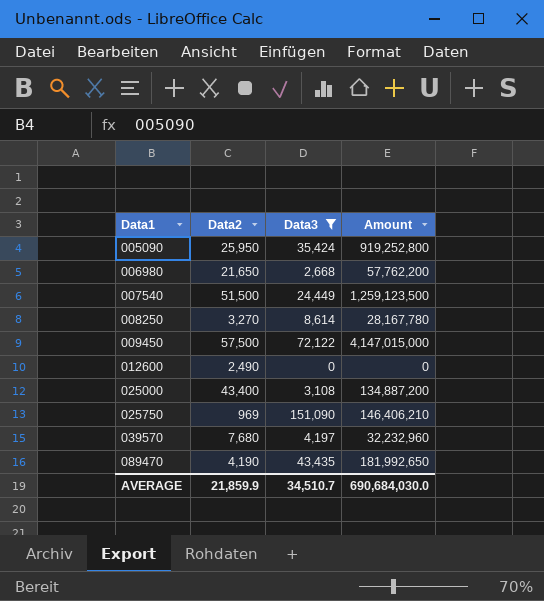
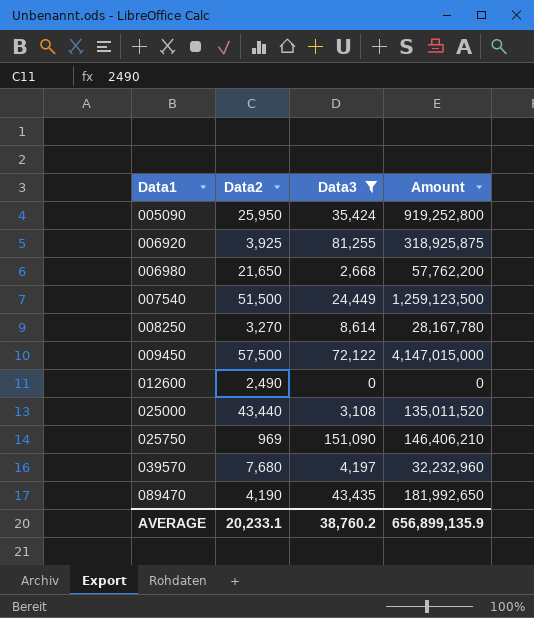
row 006920: none -> 3,925 | 81,255 | 318,925,875
025000 | Data2: 43,400 -> 43,440
025000 | Amount: 134,887,200 -> 135,011,520
AVERAGE | Data2: 21,859.9 -> 20,233.1
AVERAGE | Data3: 34,510.7 -> 38,760.2
AVERAGE | Amount: 690,684,030.0 -> 656,899,135.9

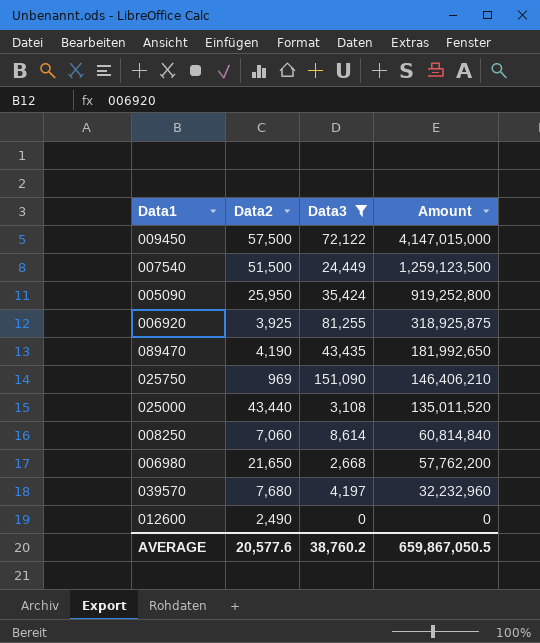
row order: Data1 ascending -> Amount descending
008250 | Data2: 3,270 -> 7,060
008250 | Amount: 28,167,780 -> 60,814,840
AVERAGE | Data2: 20,233.1 -> 20,577.6
AVERAGE | Amount: 656,899,135.9 -> 659,867,050.5

